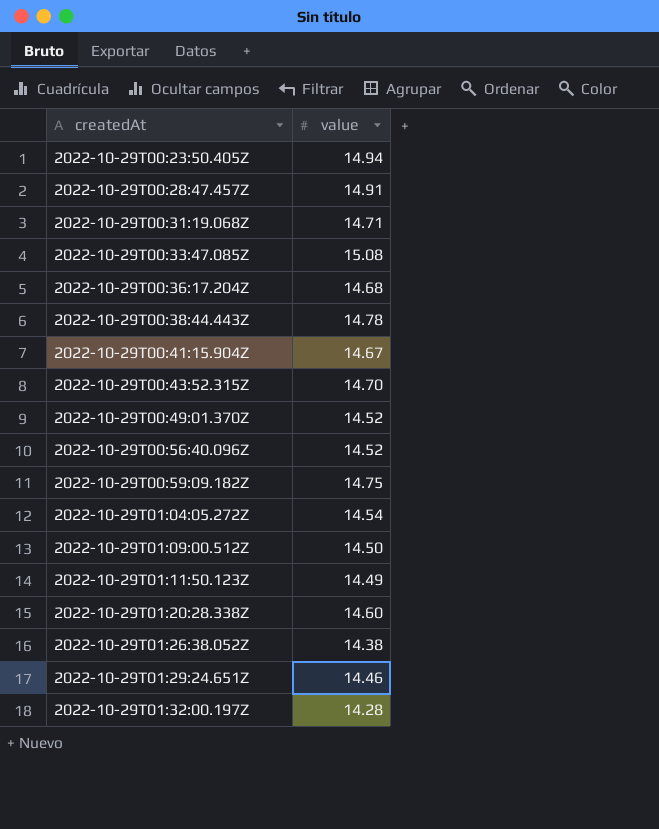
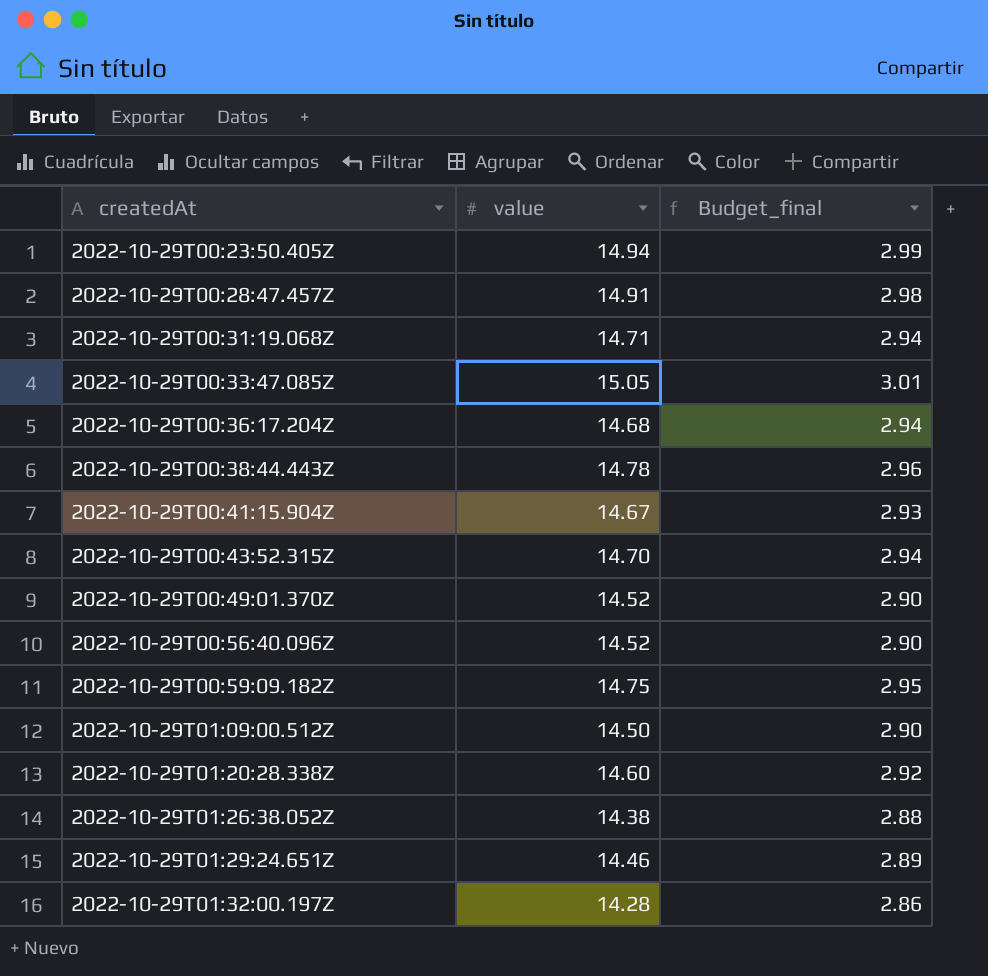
column Budget_final | formula: none -> [value] * 0.2
row 2022-10-29T01:04:05.272Z: 14.54 -> none
row 2022-10-29T01:11:50.123Z: 14.49 -> none
2022-10-29T00:33:47.085Z | value: 15.08 -> 15.05

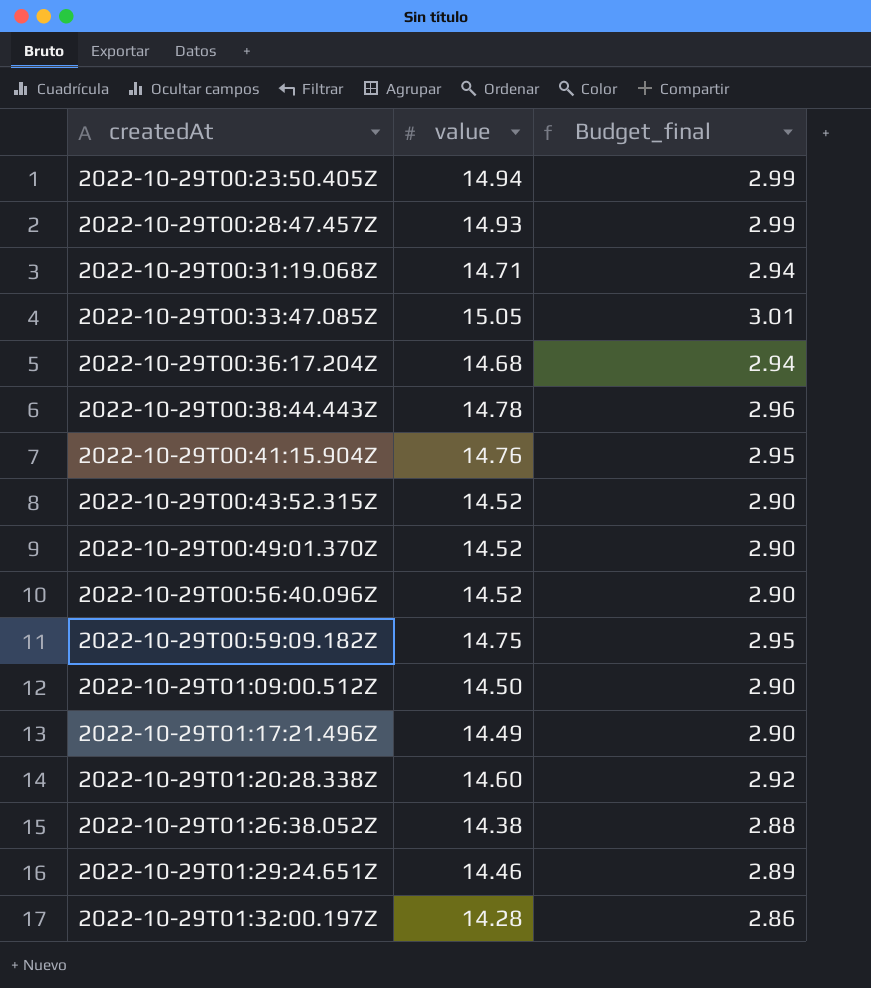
2022-10-29T00:28:47.457Z | value: 14.91 -> 14.93
2022-10-29T00:28:47.457Z | Budget_final: 2.98 -> 2.99
2022-10-29T00:41:15.904Z | value: 14.67 -> 14.76
2022-10-29T00:41:15.904Z | Budget_final: 2.93 -> 2.95
2022-10-29T00:43:52.315Z | value: 14.70 -> 14.52
2022-10-29T00:43:52.315Z | Budget_final: 2.94 -> 2.90
row 2022-10-29T01:17:21.496Z: none -> 14.49 | 2.90

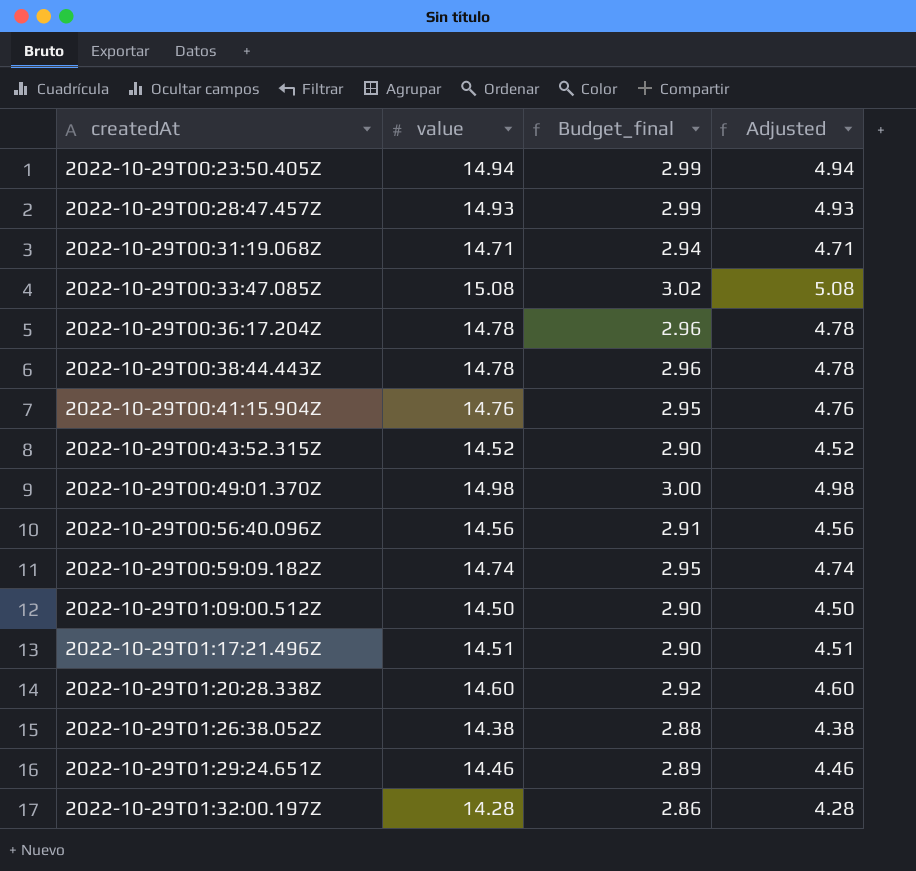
column Adjusted | formula: none -> [value] - 10
2022-10-29T00:33:47.085Z | value: 15.05 -> 15.08
2022-10-29T00:33:47.085Z | Budget_final: 3.01 -> 3.02
2022-10-29T00:36:17.204Z | value: 14.68 -> 14.78
2022-10-29T00:36:17.204Z | Budget_final: 2.94 -> 2.96
2022-10-29T00:49:01.370Z | value: 14.52 -> 14.98
2022-10-29T00:49:01.370Z | Budget_final: 2.90 -> 3.00
2022-10-29T00:56:40.096Z | value: 14.52 -> 14.56
2022-10-29T00:56:40.096Z | Budget_final: 2.90 -> 2.91
2022-10-29T00:59:09.182Z | value: 14.75 -> 14.74
2022-10-29T01:17:21.496Z | value: 14.49 -> 14.51

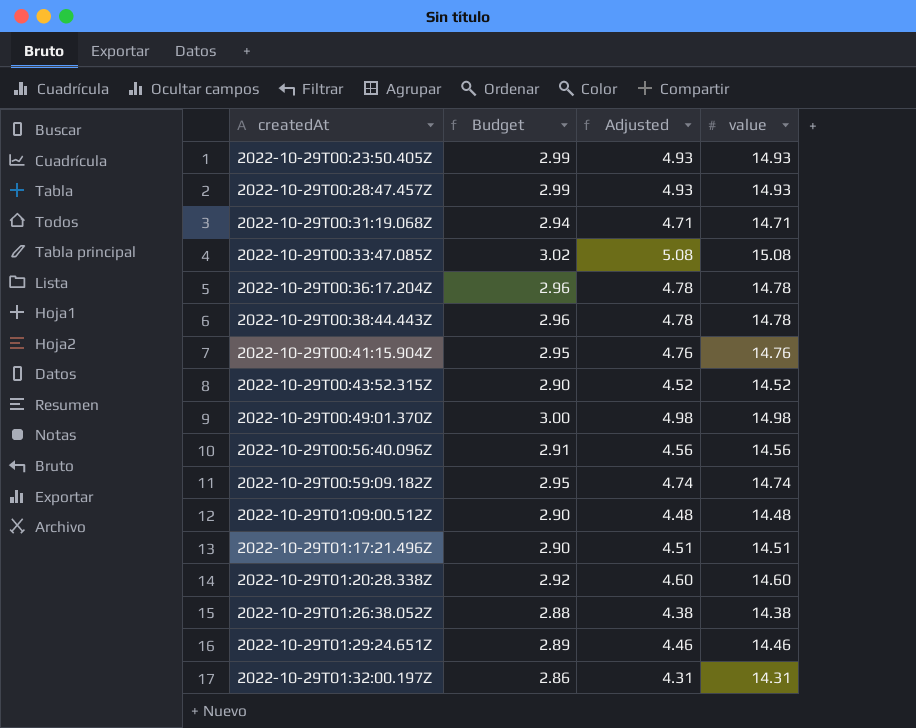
column name: Budget_final -> Budget
column value | position: 2 -> 4
2022-10-29T00:23:50.405Z | Adjusted: 4.94 -> 4.93
2022-10-29T00:23:50.405Z | value: 14.94 -> 14.93
2022-10-29T01:09:00.512Z | Adjusted: 4.50 -> 4.48
2022-10-29T01:09:00.512Z | value: 14.50 -> 14.48
2022-10-29T01:32:00.197Z | Adjusted: 4.28 -> 4.31
2022-10-29T01:32:00.197Z | value: 14.28 -> 14.31

